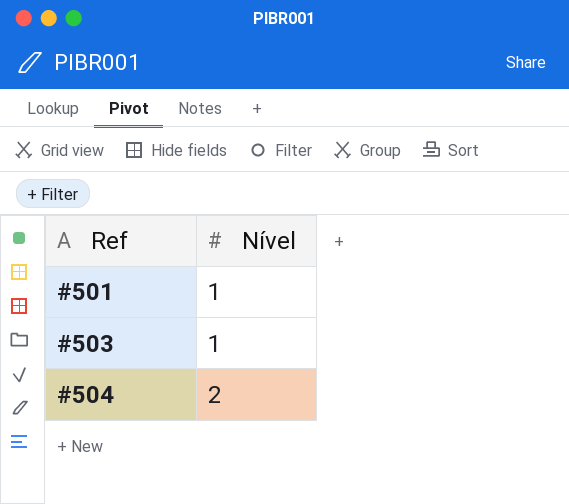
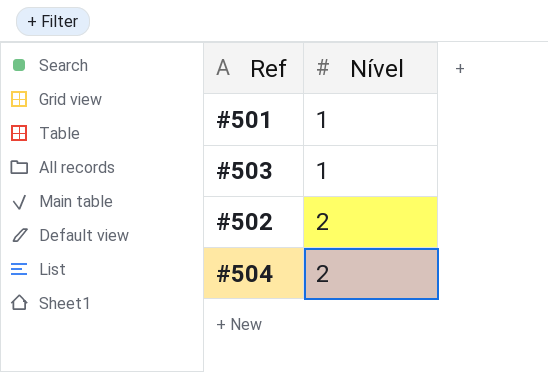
row #502: none -> 2

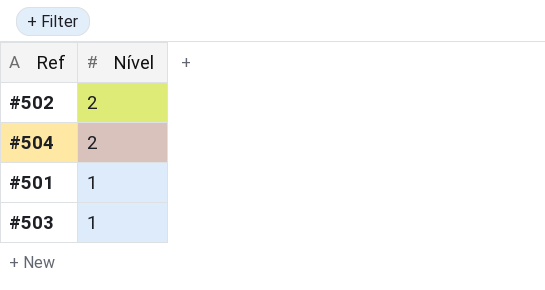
row order: Nível ascending -> Nível descending

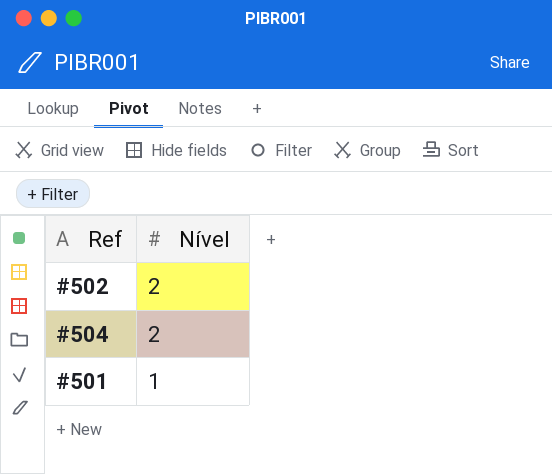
row #503: 1 -> none

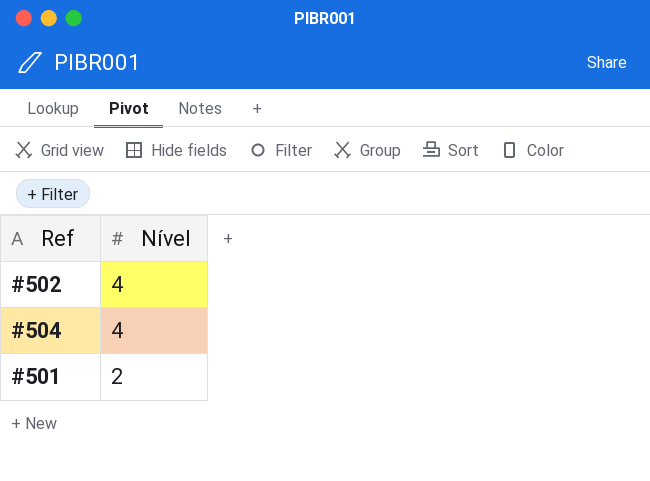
#502 | Nível: 2 -> 4
#504 | Nível: 2 -> 4
#501 | Nível: 1 -> 2

